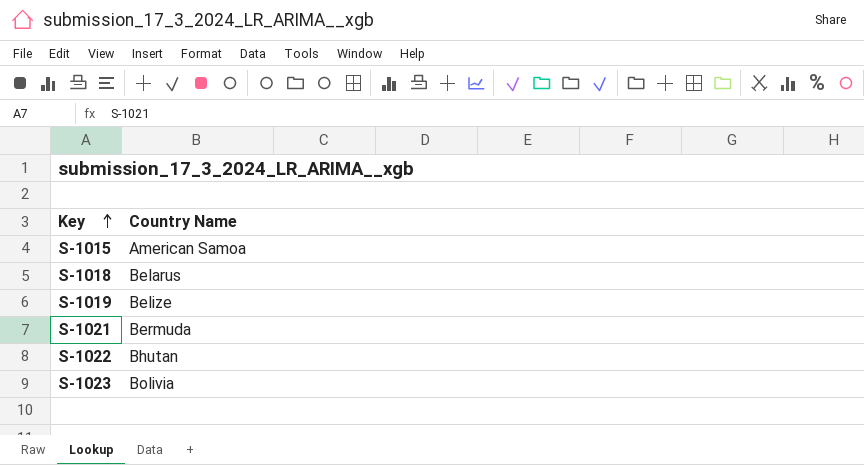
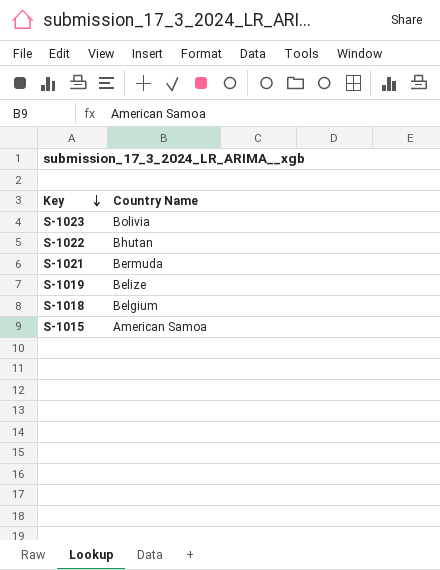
row order: Key ascending -> Key descending
S-1018 | Country Name: Belarus -> Belgium

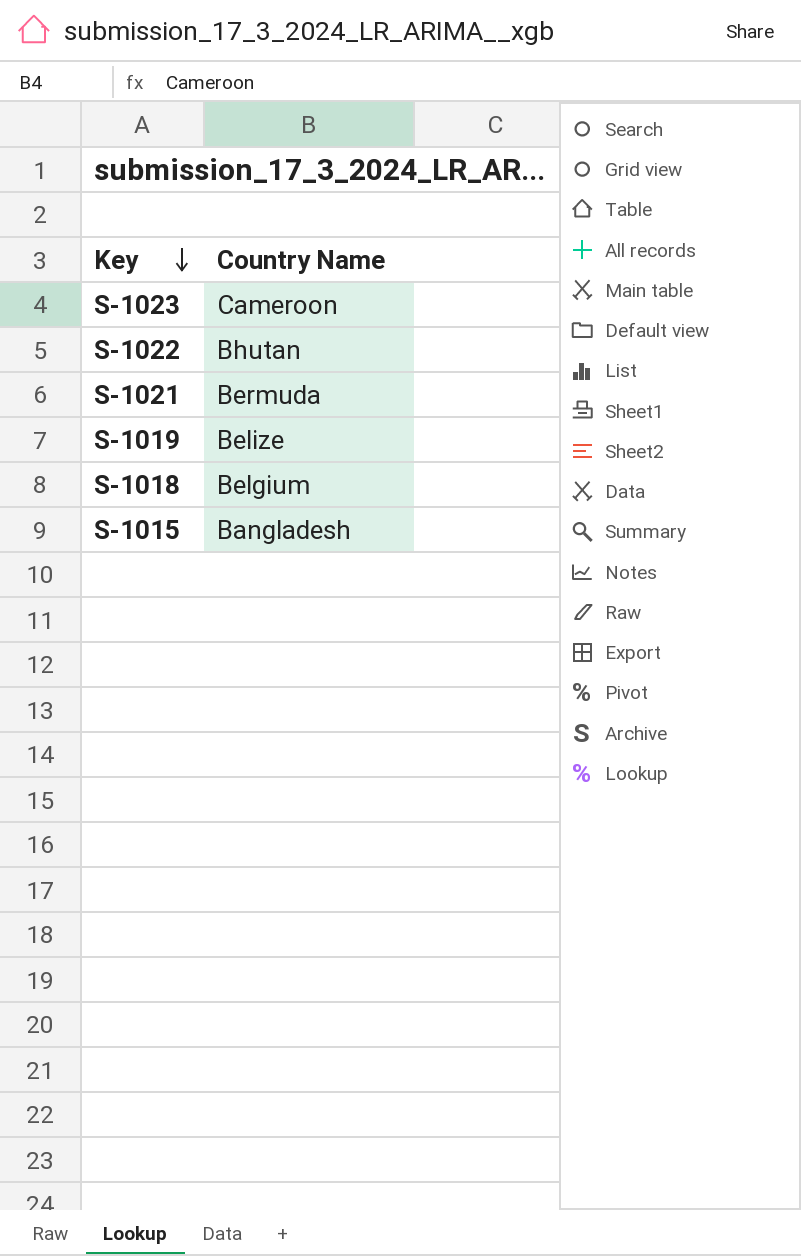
S-1023 | Country Name: Bolivia -> Cameroon
S-1015 | Country Name: American Samoa -> Bangladesh

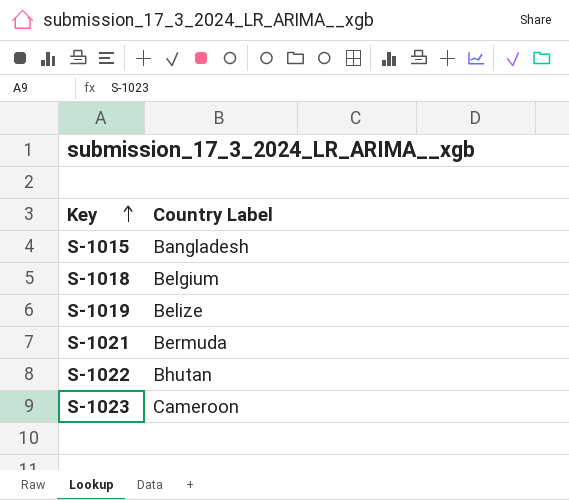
row order: Key descending -> Key ascending
column name: Country Name -> Country Label

